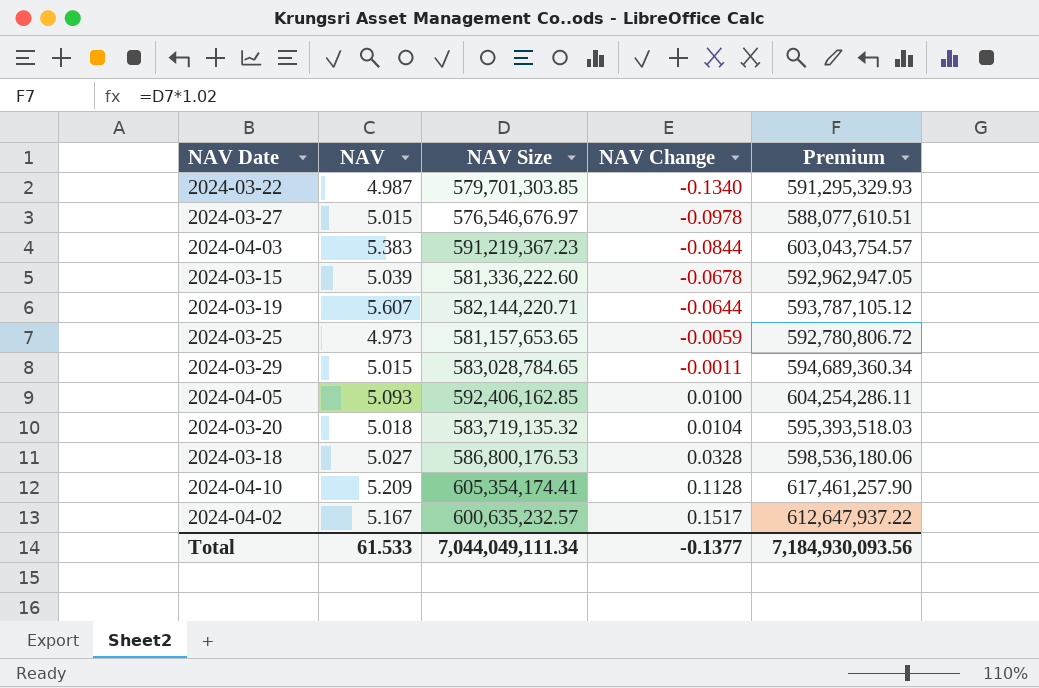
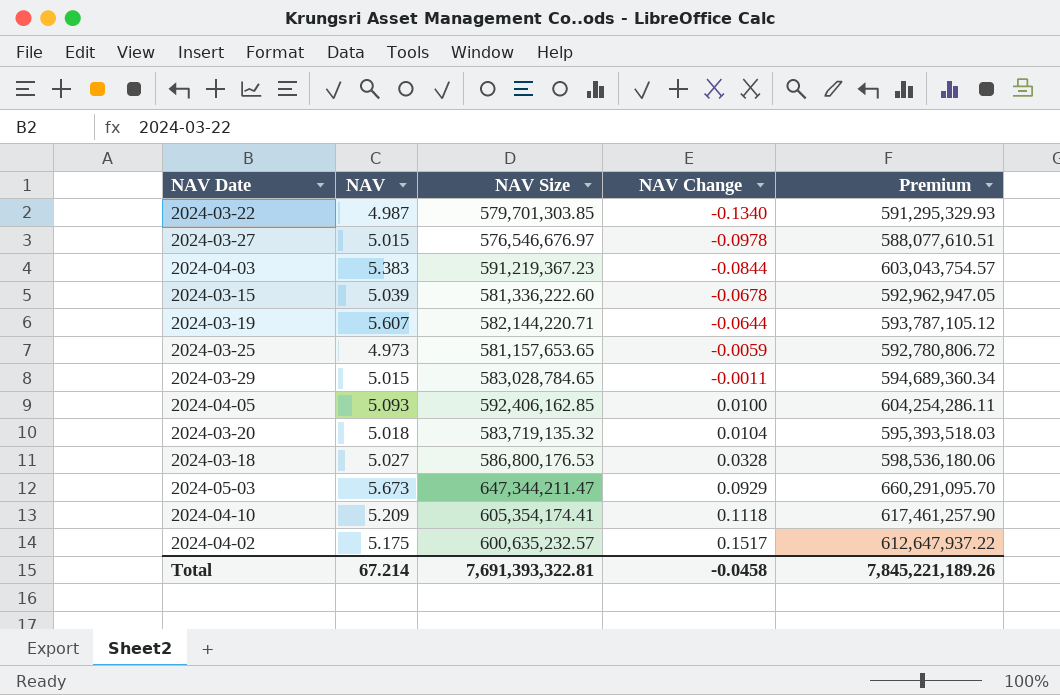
row 2024-05-03: none -> 5.673 | 647,344,211.47 | 0.0929 | 660,291,095.70
2024-04-10 | NAV Change: 0.1128 -> 0.1118
2024-04-02 | NAV: 5.167 -> 5.175
Total | NAV: 61.533 -> 67.214
Total | NAV Size: 7,044,049,111.34 -> 7,691,393,322.81
Total | NAV Change: -0.1377 -> -0.0458
Total | Premium: 7,184,930,093.56 -> 7,845,221,189.26

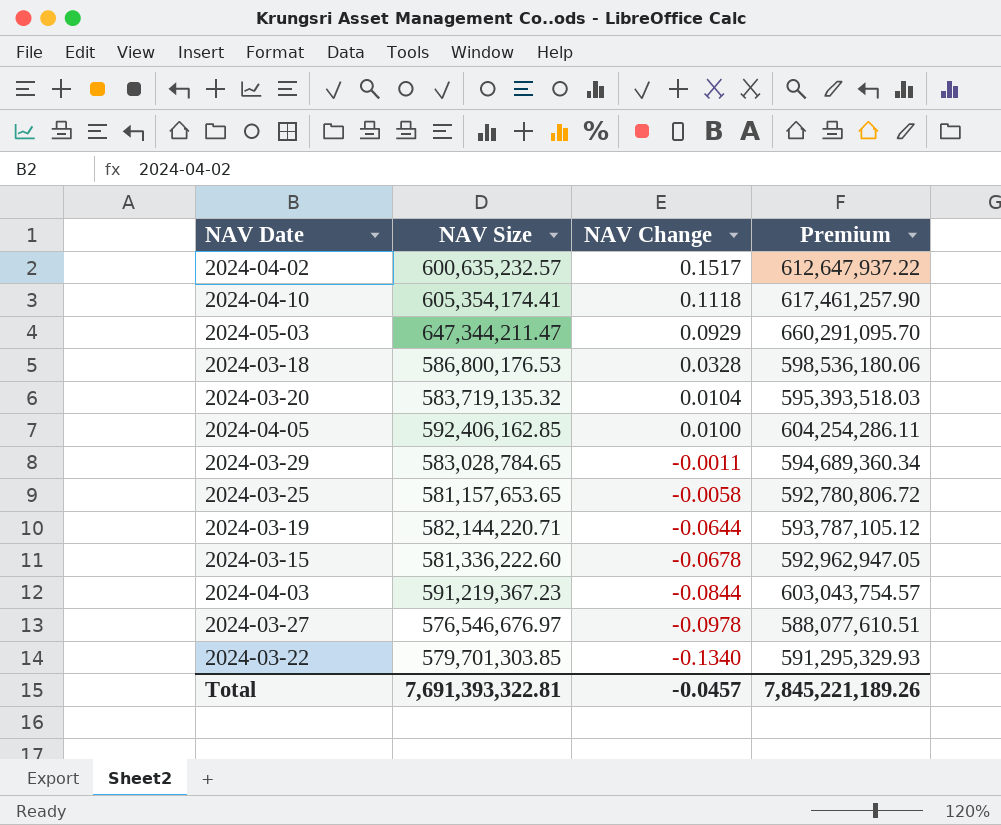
row order: NAV Change ascending -> NAV Change descending
column NAV | position: 2 -> none
2024-03-25 | NAV Change: -0.0059 -> -0.0058
Total | NAV Change: -0.0458 -> -0.0457

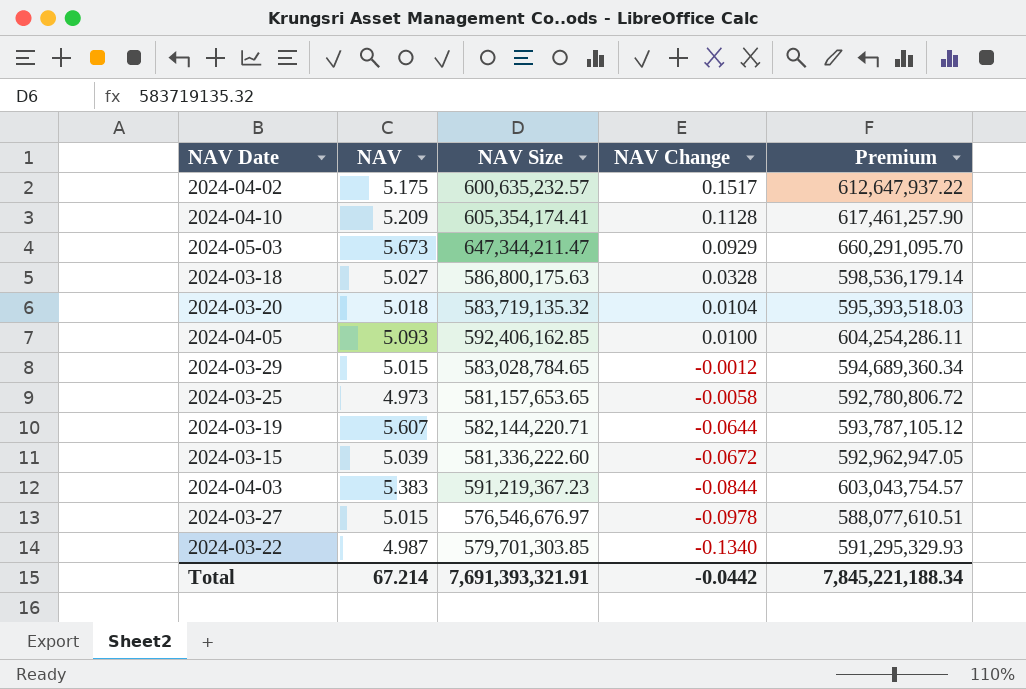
column NAV | position: none -> 2
2024-04-10 | NAV Change: 0.1118 -> 0.1128
2024-03-18 | NAV Size: 586,800,176.53 -> 586,800,175.63
2024-03-18 | Premium: 598,536,180.06 -> 598,536,179.14
2024-03-29 | NAV Change: -0.0011 -> -0.0012
2024-03-15 | NAV Change: -0.0678 -> -0.0672
Total | NAV Size: 7,691,393,322.81 -> 7,691,393,321.91
Total | NAV Change: -0.0457 -> -0.0442
Total | Premium: 7,845,221,189.26 -> 7,845,221,188.34

